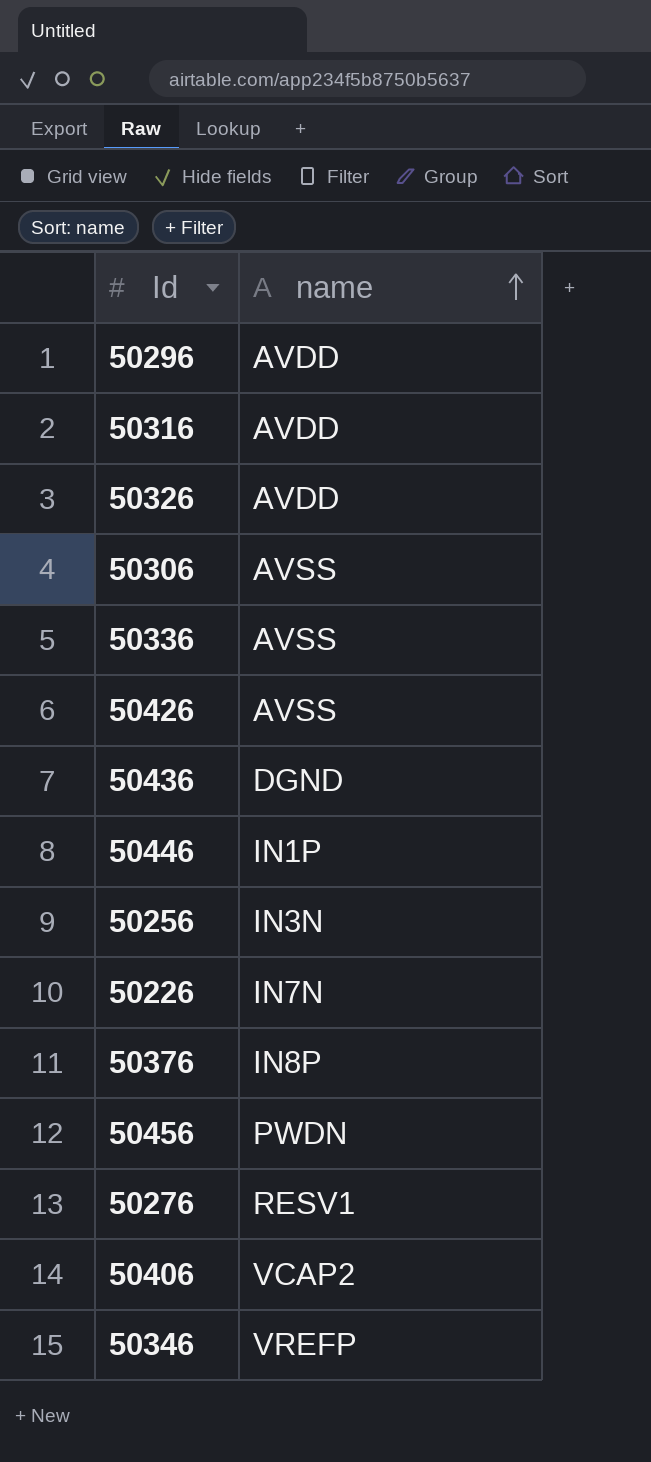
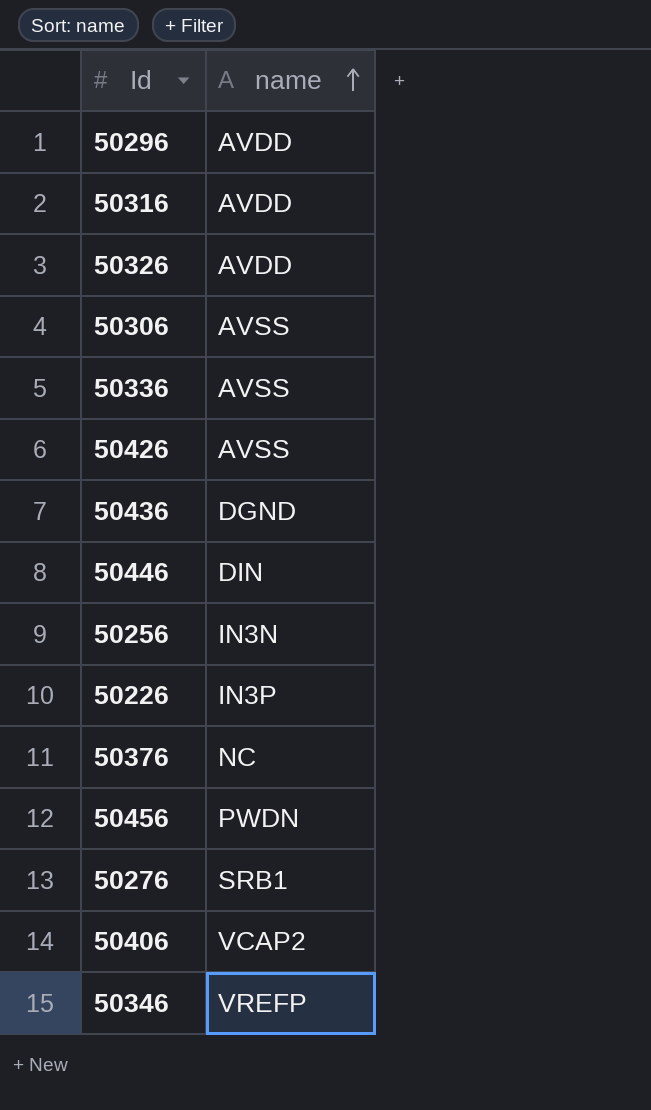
50446 | name: IN1P -> DIN
50226 | name: IN7N -> IN3P
50376 | name: IN8P -> NC
50276 | name: RESV1 -> SRB1

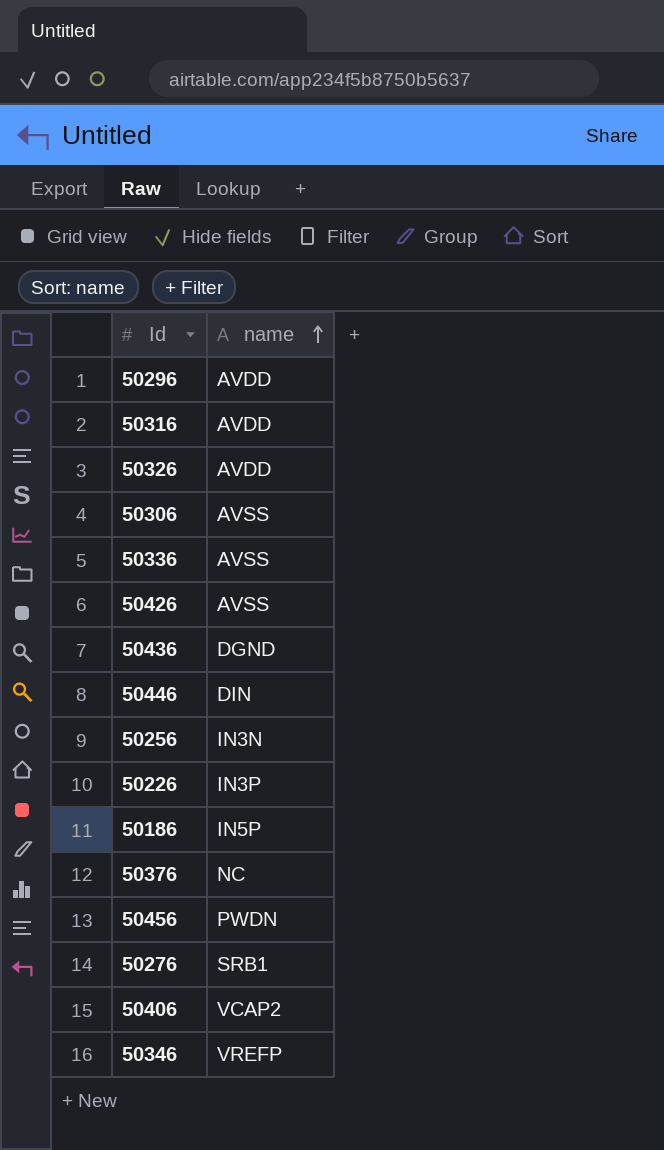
row 50186: none -> IN5P

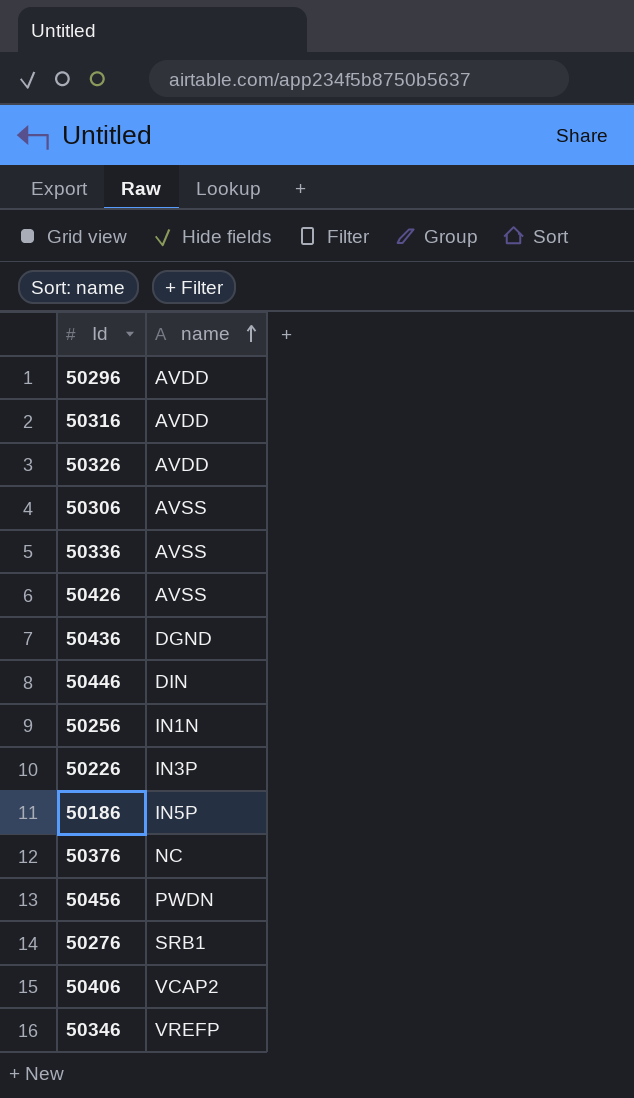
50256 | name: IN3N -> IN1N

